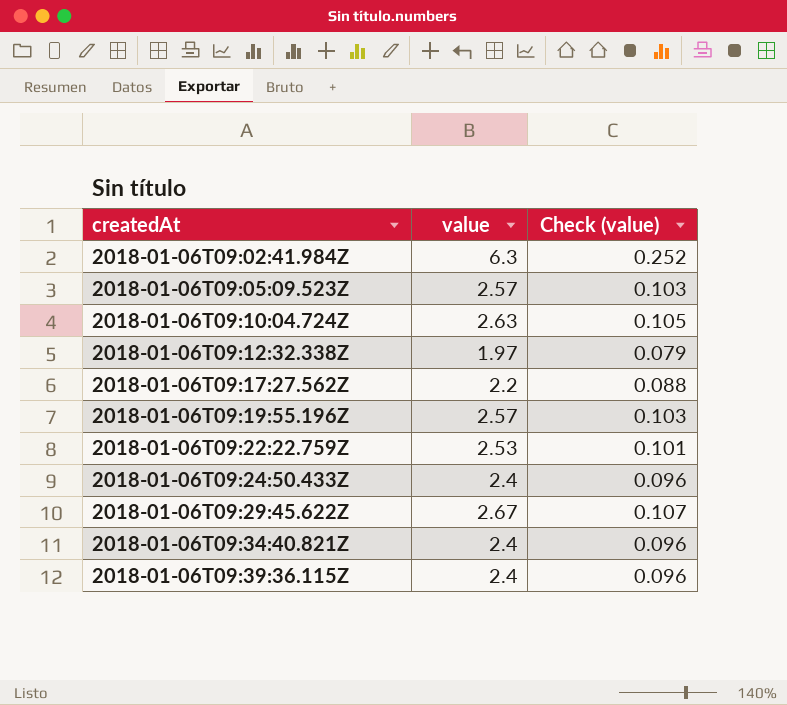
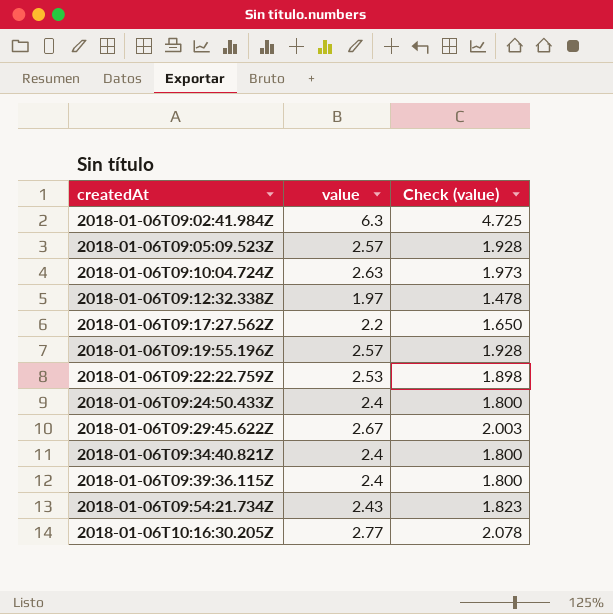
column Check (value) | formula: [value] * 0.04 -> [value] * 0.75
row 2018-01-06T09:54:21.734Z: none -> 2.43 | 1.823
row 2018-01-06T10:16:30.205Z: none -> 2.77 | 2.078

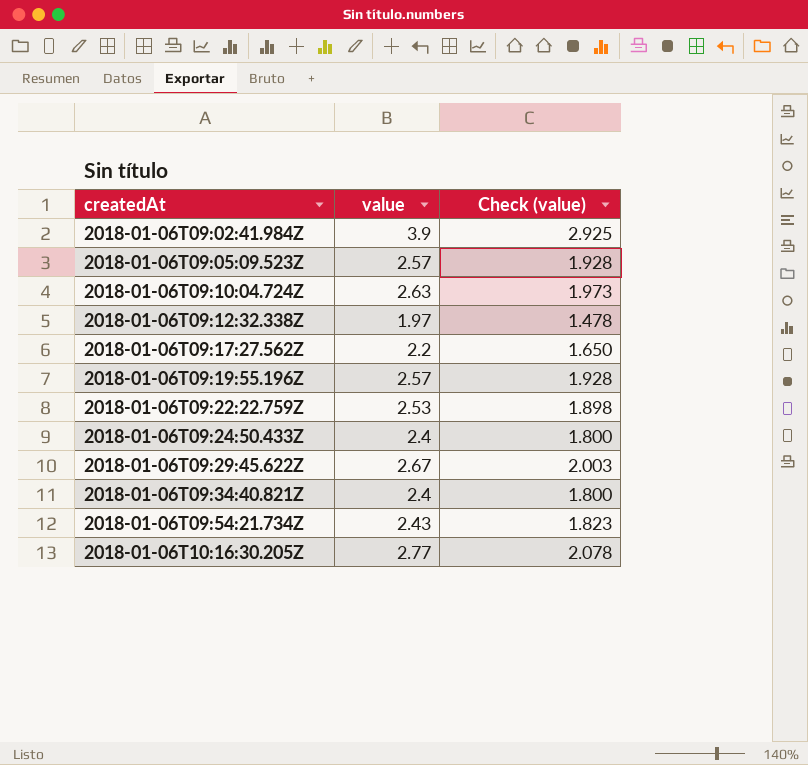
row 2018-01-06T09:39:36.115Z: 2.4 | 1.800 -> none
2018-01-06T09:02:41.984Z | value: 6.3 -> 3.9
2018-01-06T09:02:41.984Z | Check (value): 4.725 -> 2.925

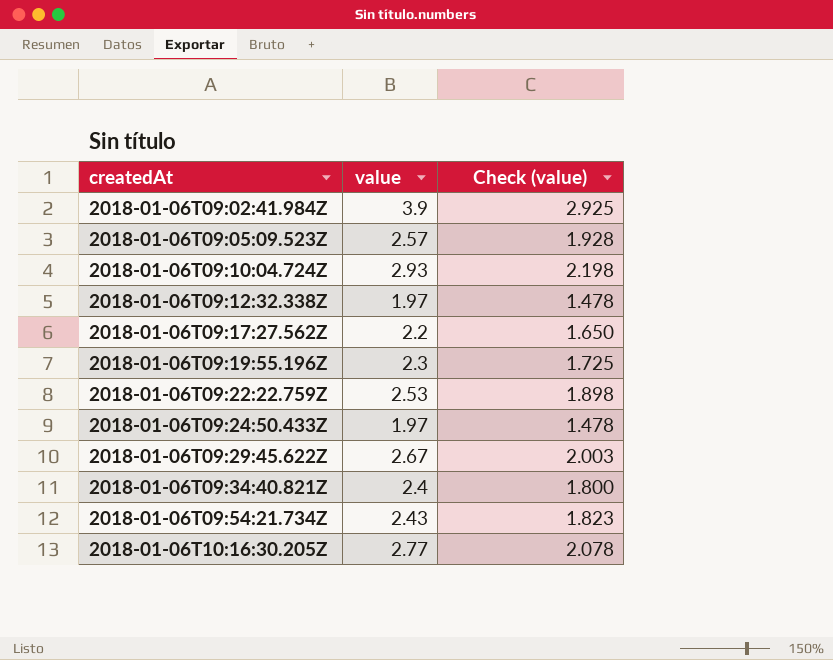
2018-01-06T09:10:04.724Z | value: 2.63 -> 2.93
2018-01-06T09:10:04.724Z | Check (value): 1.973 -> 2.198
2018-01-06T09:19:55.196Z | value: 2.57 -> 2.3
2018-01-06T09:19:55.196Z | Check (value): 1.928 -> 1.725
2018-01-06T09:24:50.433Z | value: 2.4 -> 1.97
2018-01-06T09:24:50.433Z | Check (value): 1.800 -> 1.478

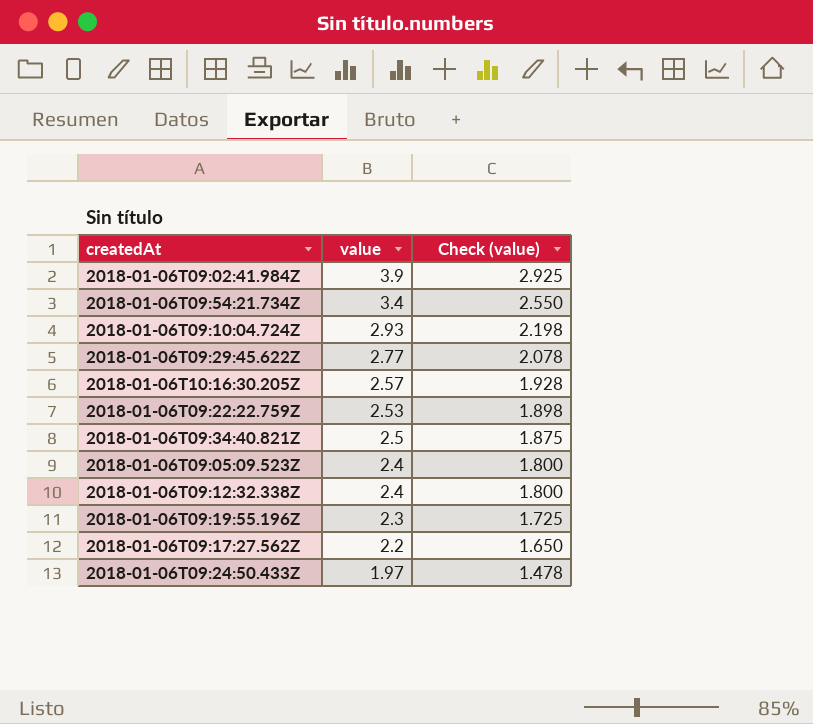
row order: createdAt ascending -> value descending
2018-01-06T09:54:21.734Z | value: 2.43 -> 3.4
2018-01-06T09:54:21.734Z | Check (value): 1.823 -> 2.550
2018-01-06T09:29:45.622Z | value: 2.67 -> 2.77
2018-01-06T09:29:45.622Z | Check (value): 2.003 -> 2.078
2018-01-06T10:16:30.205Z | value: 2.77 -> 2.57
2018-01-06T10:16:30.205Z | Check (value): 2.078 -> 1.928
2018-01-06T09:34:40.821Z | value: 2.4 -> 2.5
2018-01-06T09:34:40.821Z | Check (value): 1.800 -> 1.875
2018-01-06T09:05:09.523Z | value: 2.57 -> 2.4
2018-01-06T09:05:09.523Z | Check (value): 1.928 -> 1.800
2018-01-06T09:12:32.338Z | value: 1.97 -> 2.4
2018-01-06T09:12:32.338Z | Check (value): 1.478 -> 1.800

